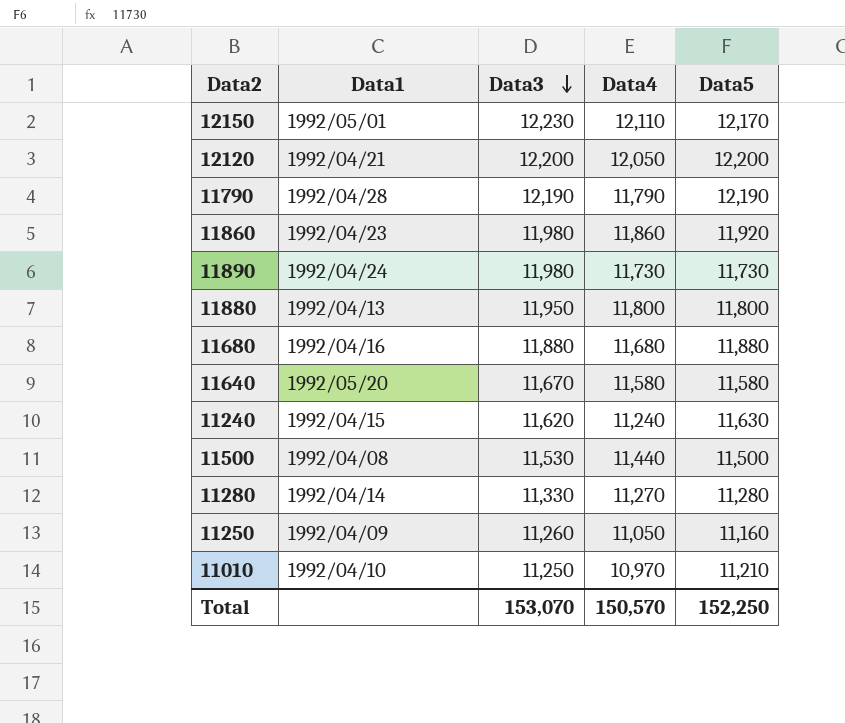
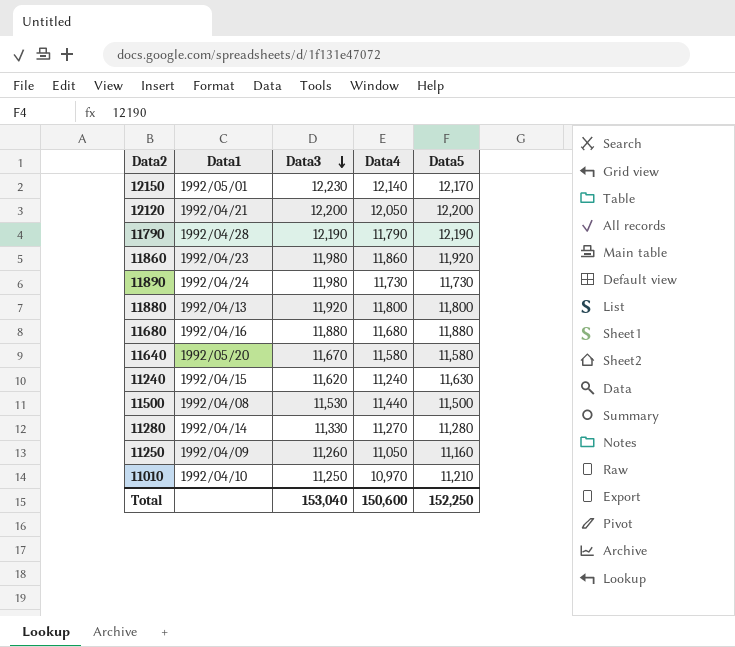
12150 | Data4: 12,110 -> 12,140
11880 | Data3: 11,950 -> 11,920
Total | Data3: 153,070 -> 153,040
Total | Data4: 150,570 -> 150,600

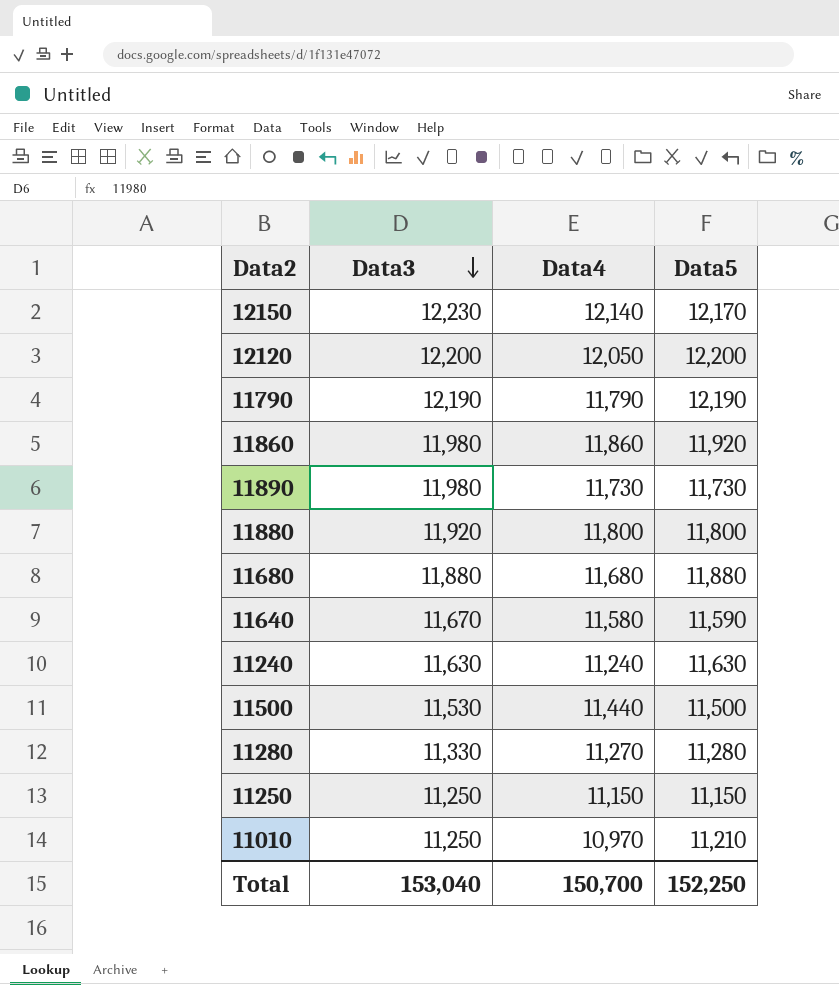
column Data1 | position: 2 -> none
11640 | Data5: 11,580 -> 11,590
11240 | Data3: 11,620 -> 11,630
11250 | Data3: 11,260 -> 11,250
11250 | Data4: 11,050 -> 11,150
11250 | Data5: 11,160 -> 11,150
Total | Data4: 150,600 -> 150,700

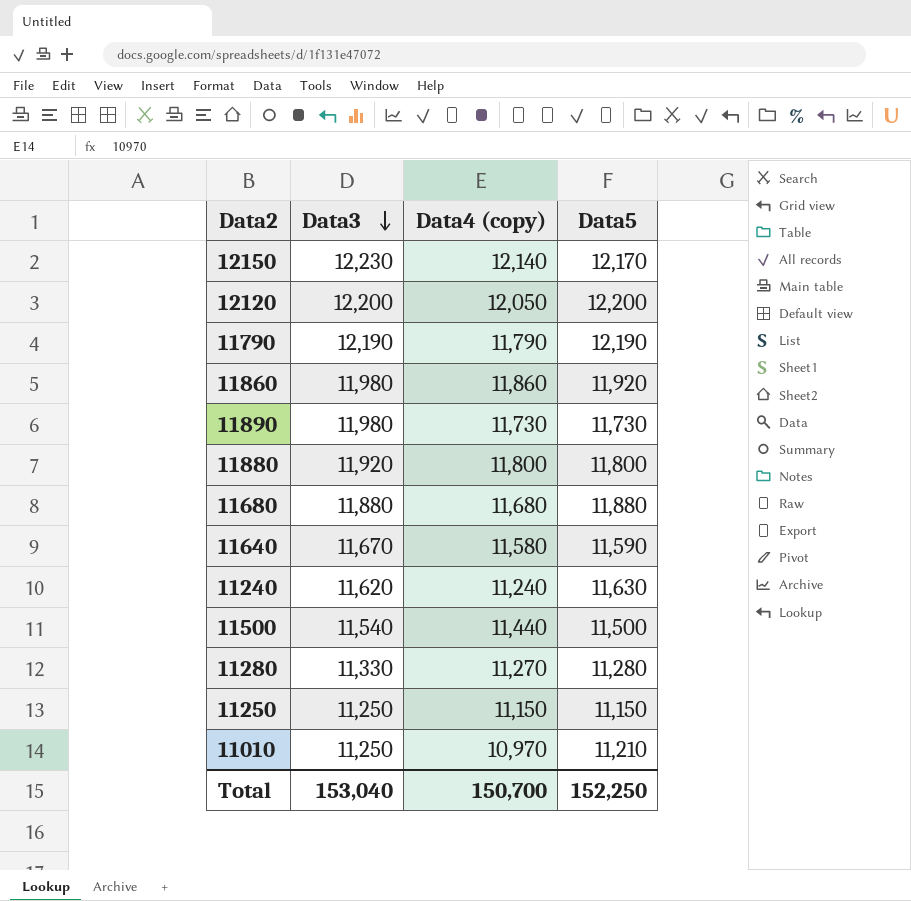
column name: Data4 -> Data4 (copy)
11240 | Data3: 11,630 -> 11,620
11500 | Data3: 11,530 -> 11,540

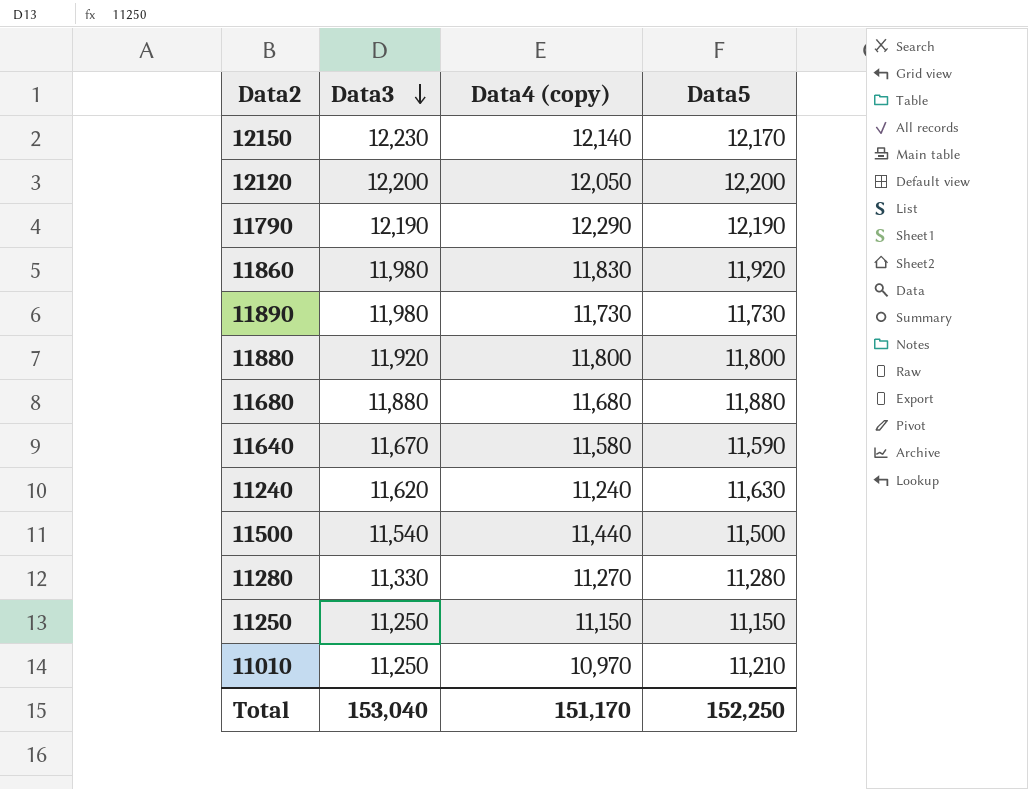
11790 | Data4 (copy): 11,790 -> 12,290
11860 | Data4 (copy): 11,860 -> 11,830
Total | Data4 (copy): 150,700 -> 151,170

